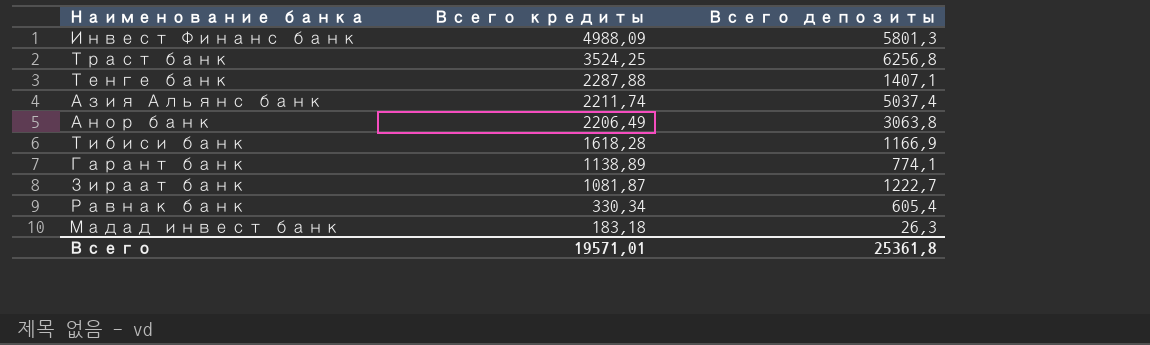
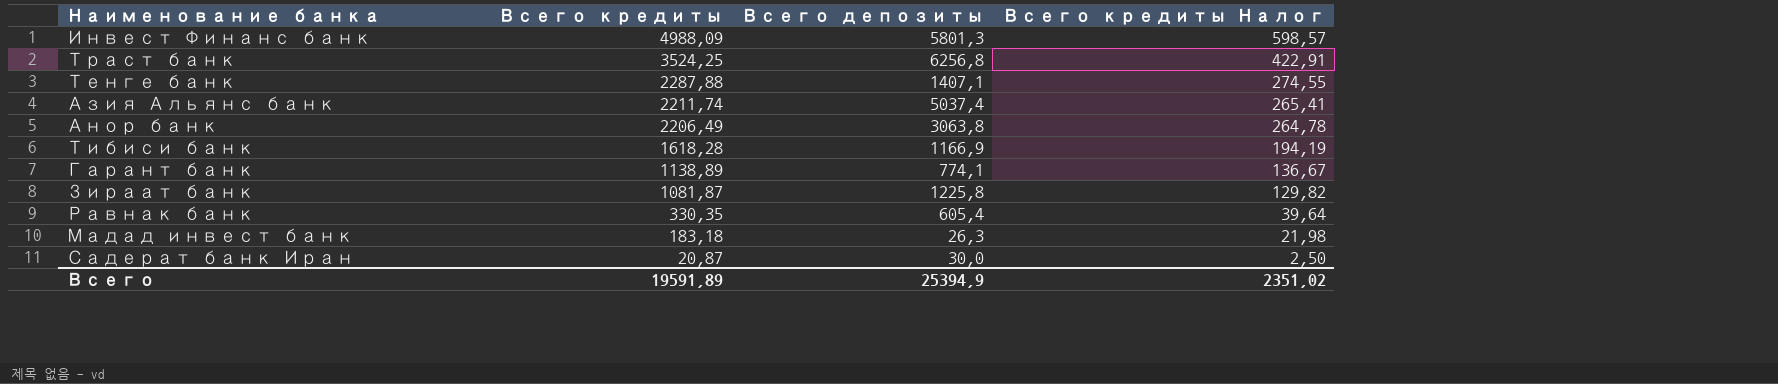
column Всего кредиты Налог | formula: none -> [Всего кредиты] * 0,12
Зираат банк | Всего депозиты: 1222,7 -> 1225,8
Равнак банк | Всего кредиты: 330,34 -> 330,35
row Садерат банк Иран: none -> 20,87 | 30,0 | 2,50
Всего | Всего кредиты: 19571,01 -> 19591,89
Всего | Всего депозиты: 25361,8 -> 25394,9

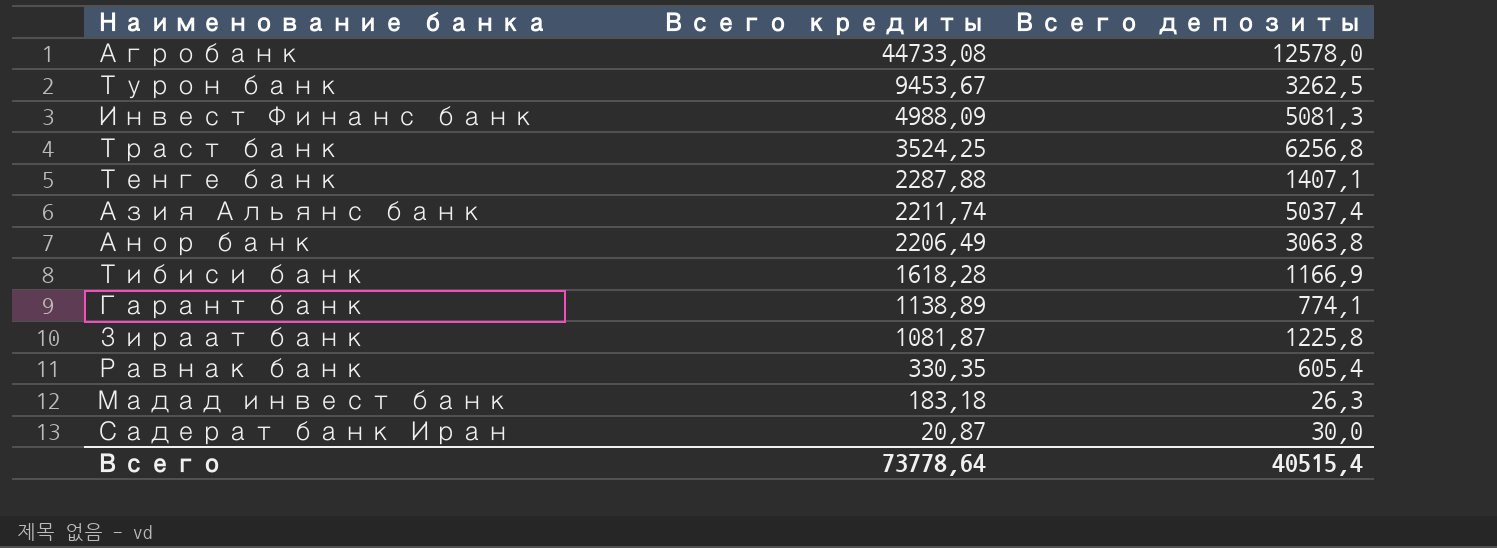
column Всего кредиты Налог | formula: [Всего кредиты] * 0,12 -> none
row Агробанк: none -> 44733,08 | 12578,0
row Турон банк: none -> 9453,67 | 3262,5
Инвест Финанс банк | Всего депозиты: 5801,3 -> 5081,3
Всего | Всего кредиты: 19591,89 -> 73778,64
Всего | Всего депозиты: 25394,9 -> 40515,4

